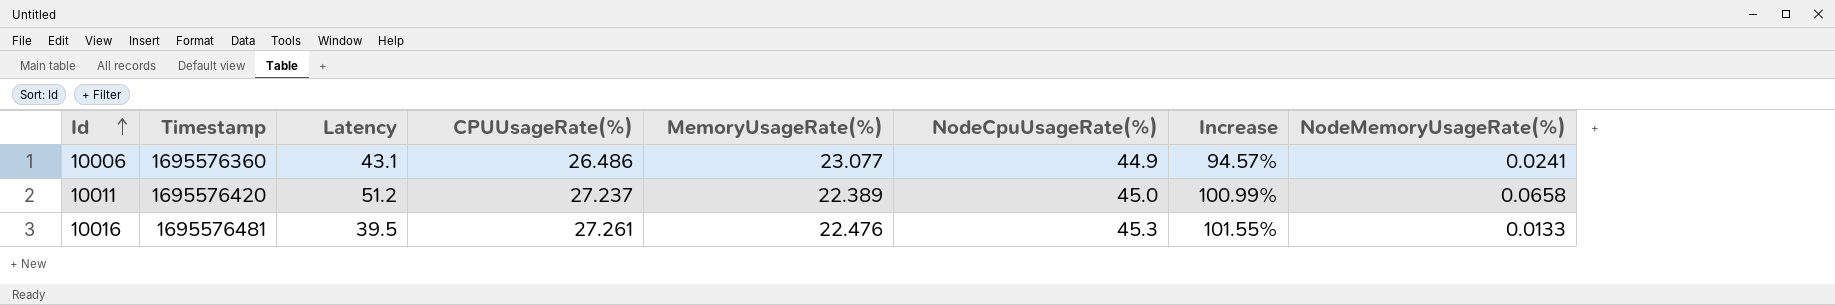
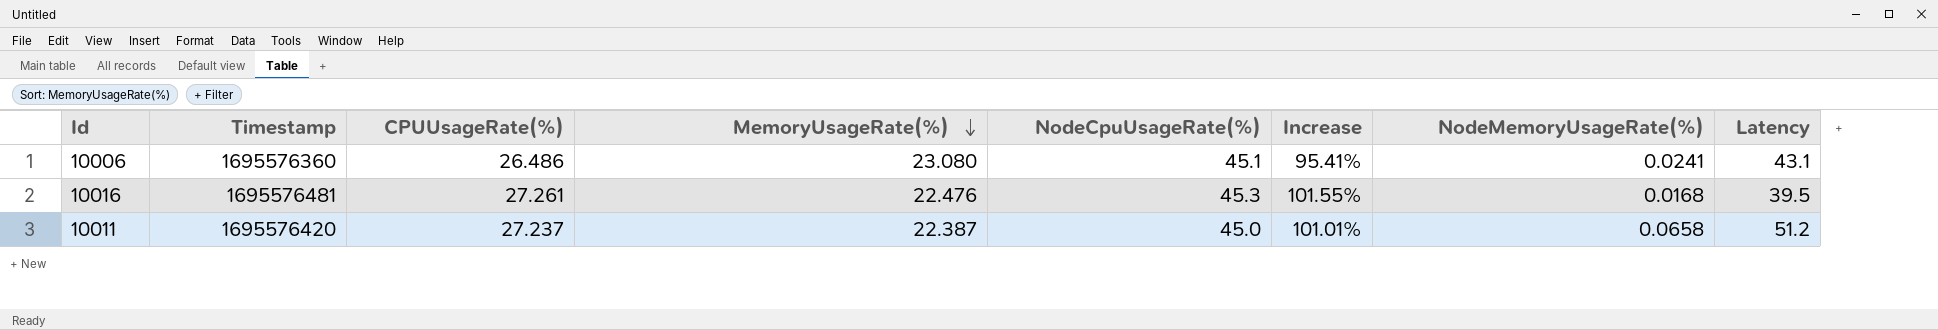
row order: Id ascending -> MemoryUsageRate(%) descending
column Latency | position: 3 -> 8
10006 | MemoryUsageRate(%): 23.077 -> 23.080
10006 | NodeCpuUsageRate(%): 44.9 -> 45.1
10006 | Increase: 94.57% -> 95.41%
10016 | NodeMemoryUsageRate(%): 0.0133 -> 0.0168
10011 | MemoryUsageRate(%): 22.389 -> 22.387
10011 | Increase: 100.99% -> 101.01%

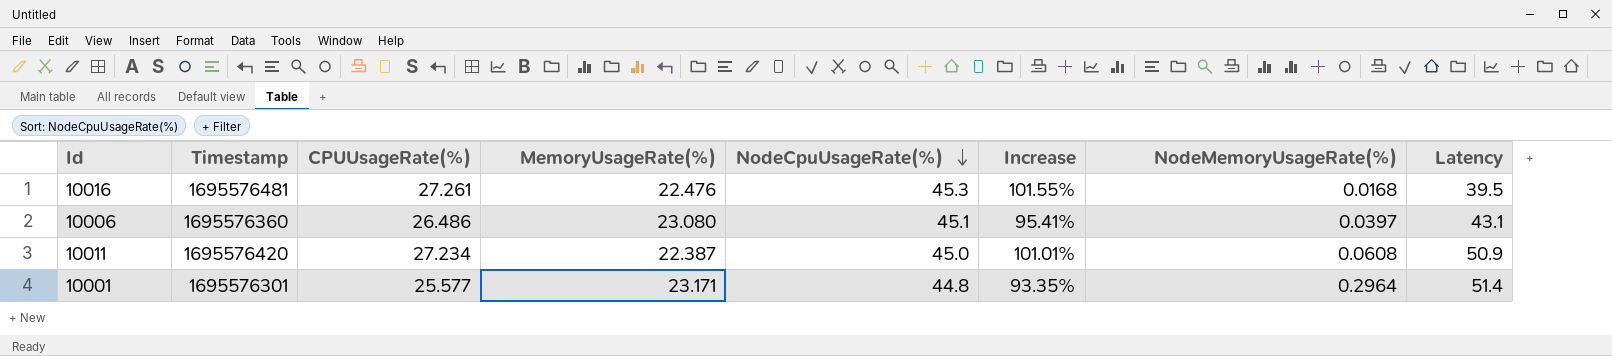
row order: MemoryUsageRate(%) descending -> NodeCpuUsageRate(%) descending
10006 | NodeMemoryUsageRate(%): 0.0241 -> 0.0397
10011 | CPUUsageRate(%): 27.237 -> 27.234
10011 | NodeMemoryUsageRate(%): 0.0658 -> 0.0608
10011 | Latency: 51.2 -> 50.9
row 10001: none -> 1695576301 | 25.577 | 23.171 | 44.8 | 93.35% | 0.2964 | 51.4

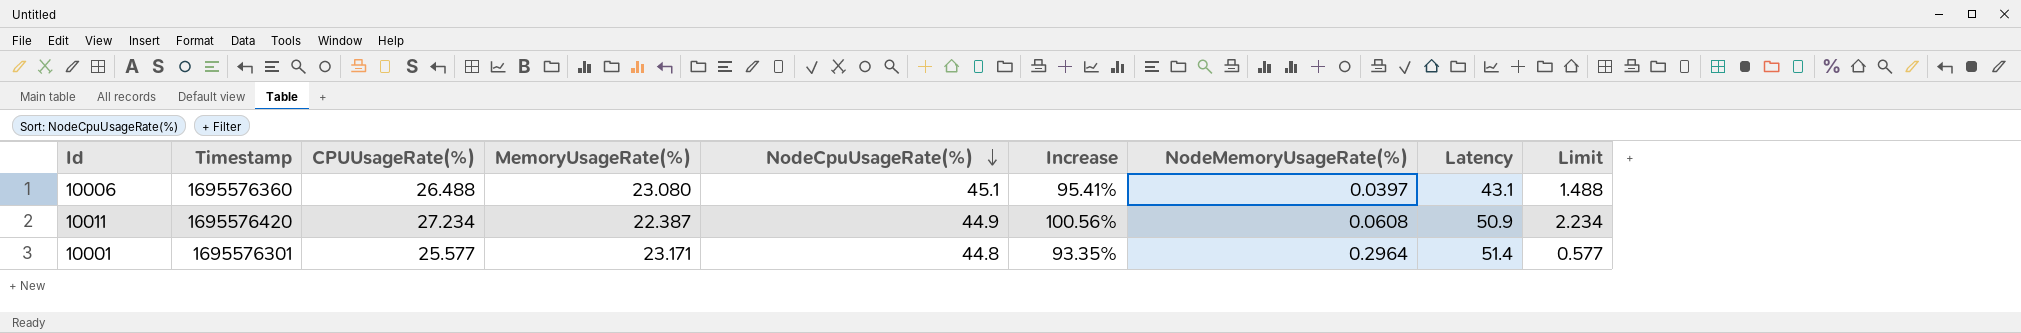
column Limit | formula: none -> [CPUUsageRate(%)] - 25
row 10016: 1695576481 | 27.261 | 22.476 | 45.3 | 101.55% | 0.0168 | 39.5 -> none
10006 | CPUUsageRate(%): 26.486 -> 26.488
10011 | NodeCpuUsageRate(%): 45.0 -> 44.9
10011 | Increase: 101.01% -> 100.56%

